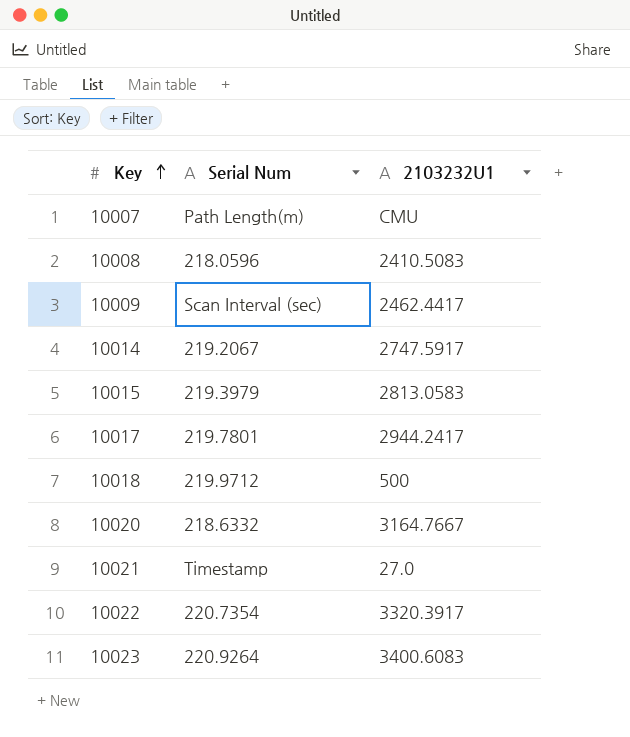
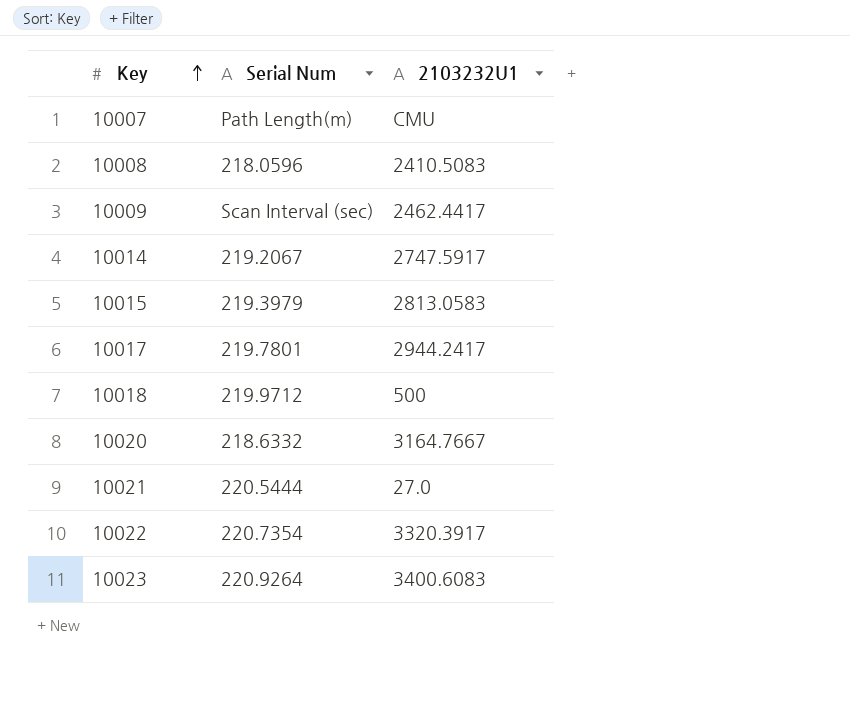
10021 | Serial Num: Timestamp -> 220.5444

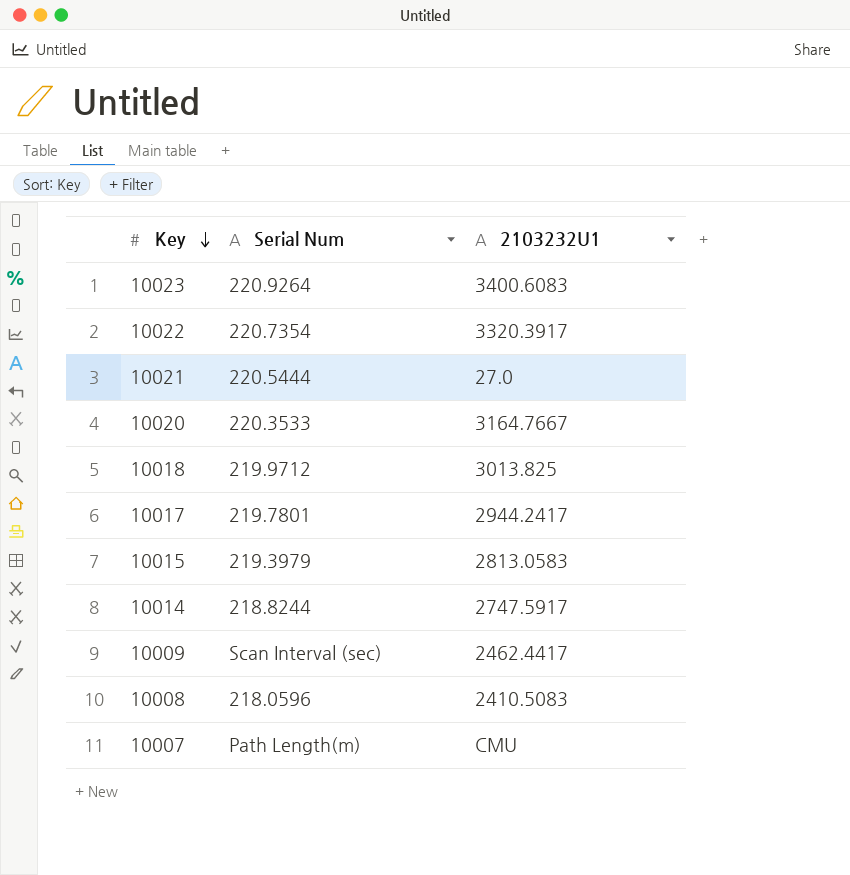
row order: Key ascending -> Key descending
10020 | Serial Num: 218.6332 -> 220.3533
10018 | 2103232U1: 500 -> 3013.825
10014 | Serial Num: 219.2067 -> 218.8244

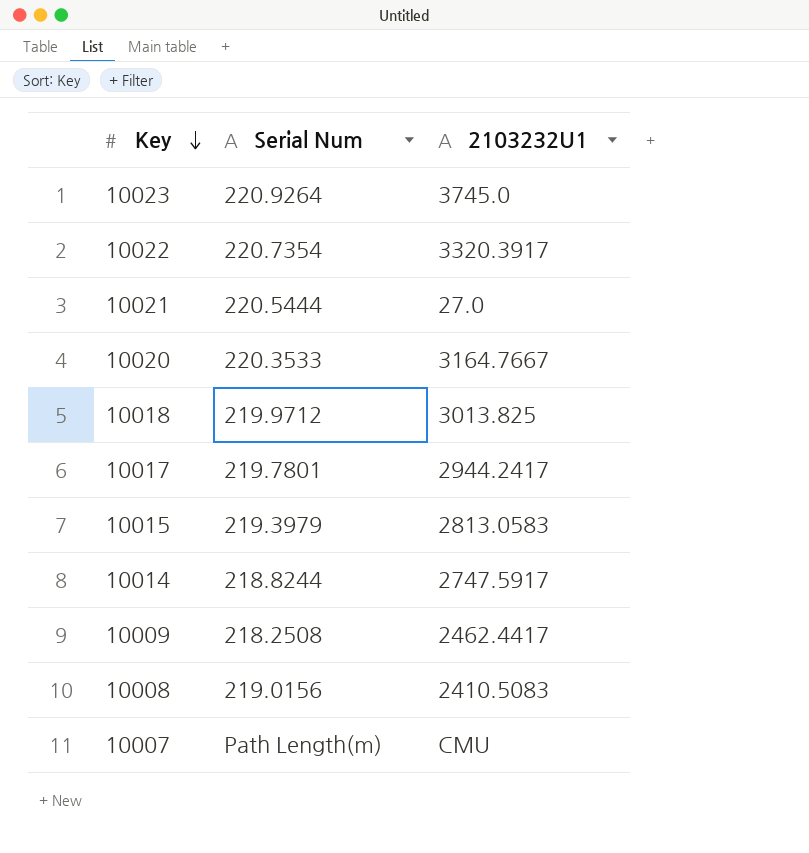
10023 | 2103232U1: 3400.6083 -> 3745.0
10009 | Serial Num: Scan Interval (sec) -> 218.2508
10008 | Serial Num: 218.0596 -> 219.0156

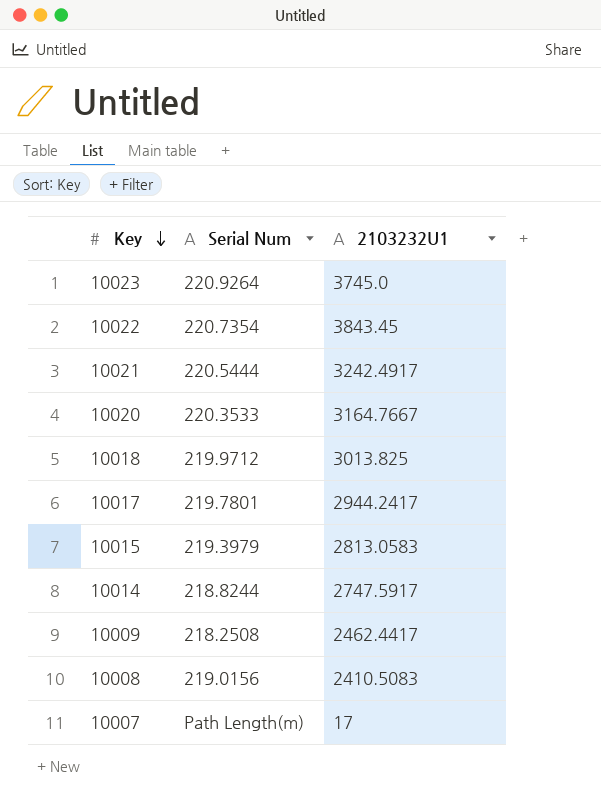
10022 | 2103232U1: 3320.3917 -> 3843.45
10021 | 2103232U1: 27.0 -> 3242.4917
10007 | 2103232U1: CMU -> 17

